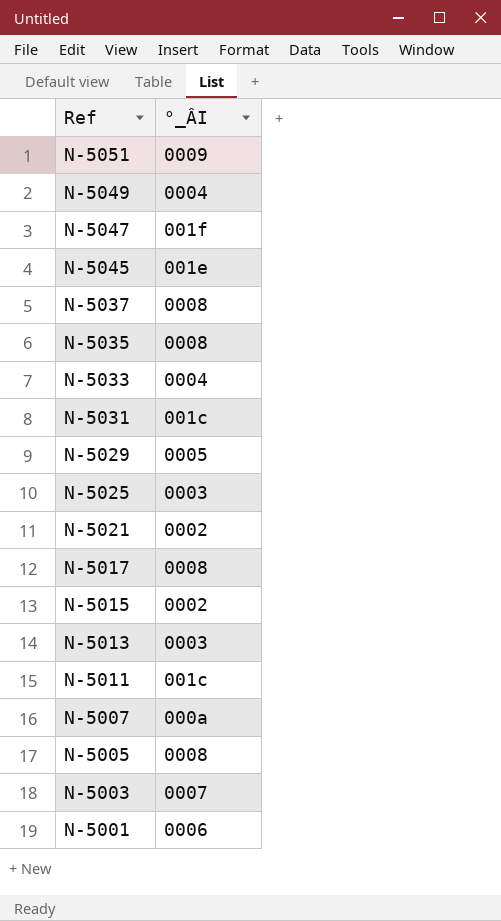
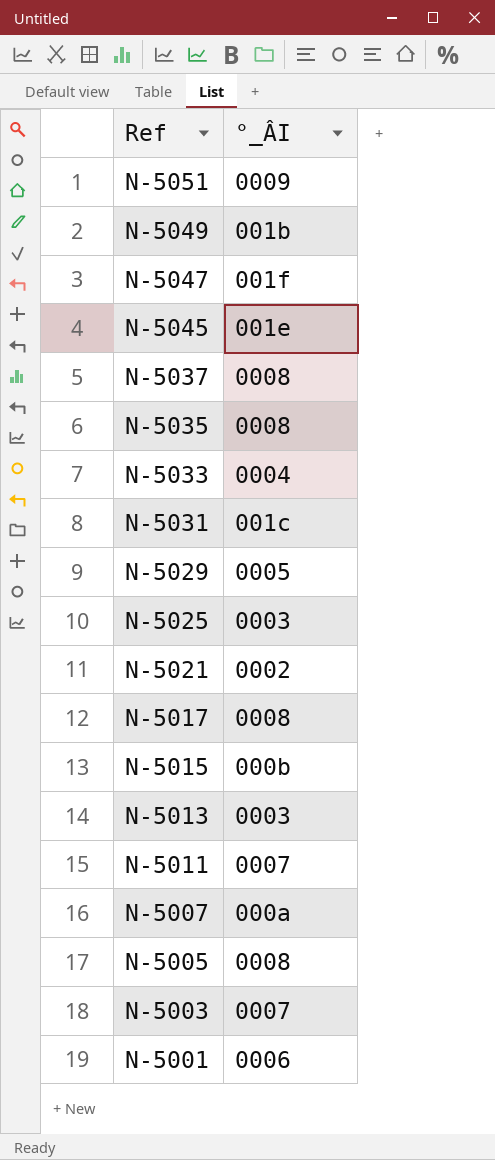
N-5049 | °_ÂI: 0004 -> 001b
N-5015 | °_ÂI: 0002 -> 000b
N-5011 | °_ÂI: 001c -> 0007

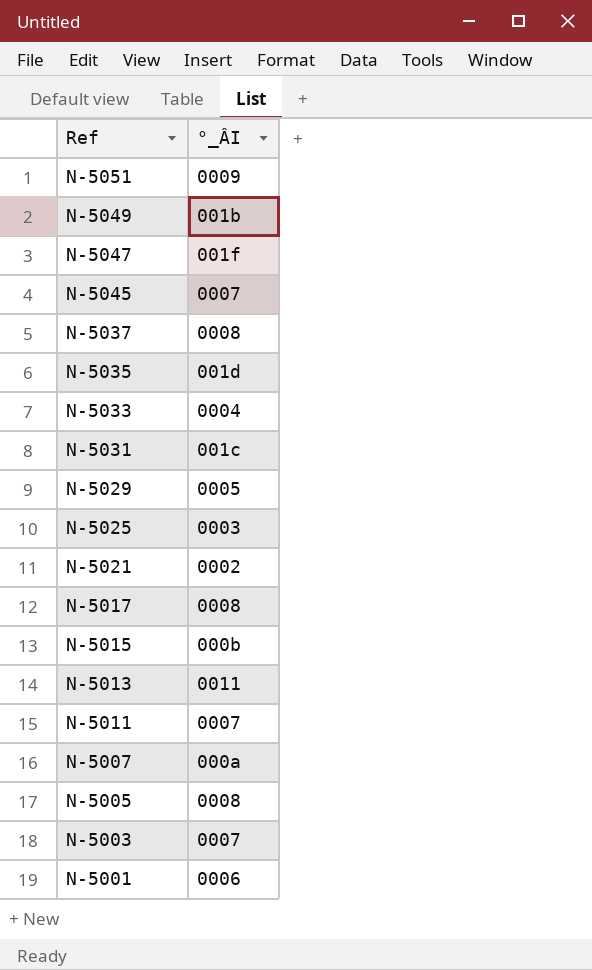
N-5045 | °_ÂI: 001e -> 0007
N-5035 | °_ÂI: 0008 -> 001d
N-5013 | °_ÂI: 0003 -> 0011

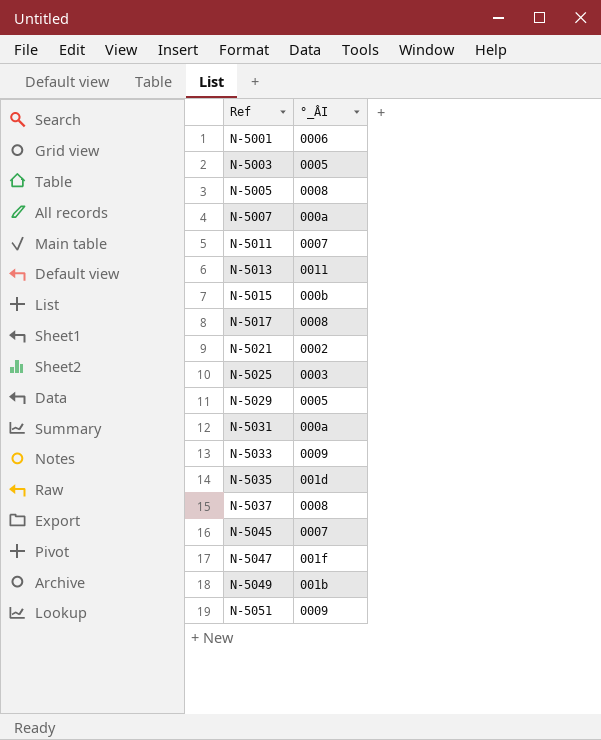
row order: Ref descending -> Ref ascending
N-5003 | °_ÂI: 0007 -> 0005
N-5031 | °_ÂI: 001c -> 000a
N-5033 | °_ÂI: 0004 -> 0009

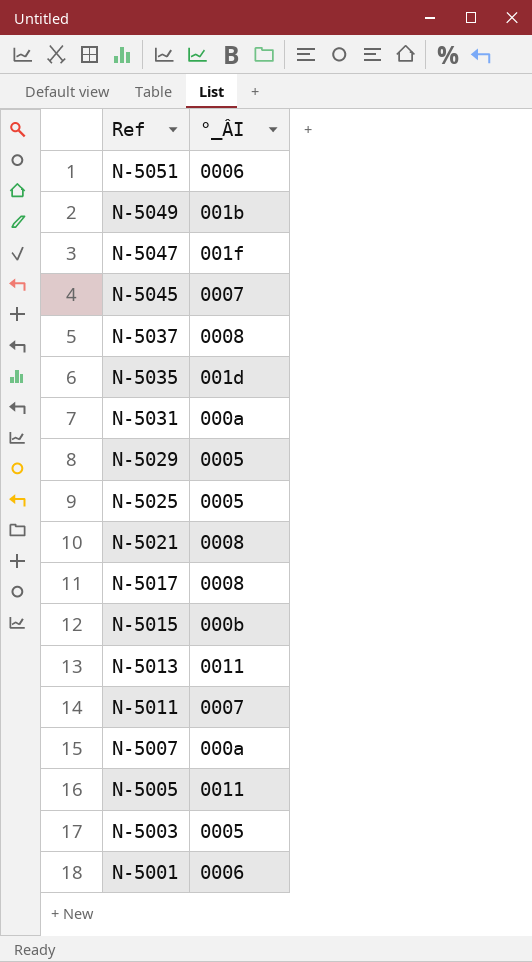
row order: Ref ascending -> Ref descending
row N-5033: 0009 -> none
N-5051 | °_ÂI: 0009 -> 0006
N-5025 | °_ÂI: 0003 -> 0005
N-5021 | °_ÂI: 0002 -> 0008
N-5005 | °_ÂI: 0008 -> 0011

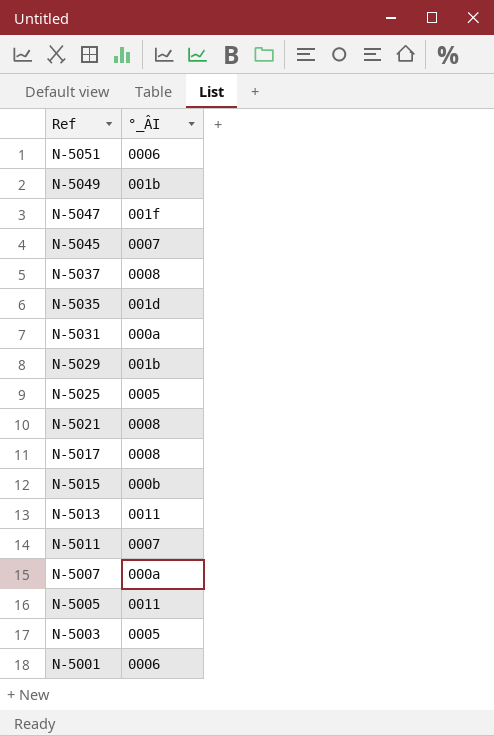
N-5029 | °_ÂI: 0005 -> 001b

